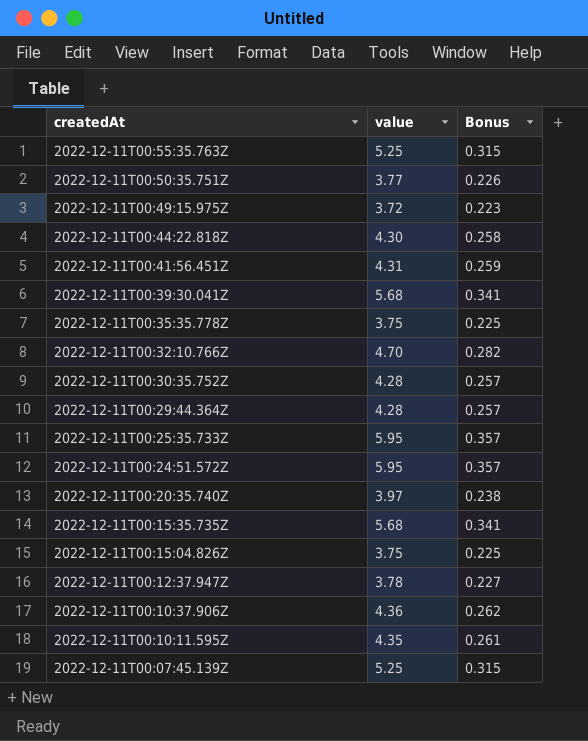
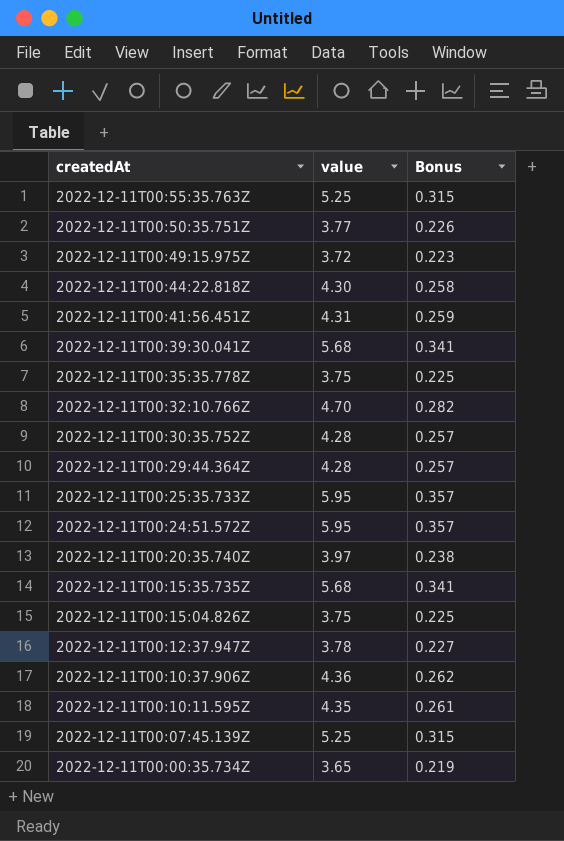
row 2022-12-11T00:00:35.734Z: none -> 3.65 | 0.219

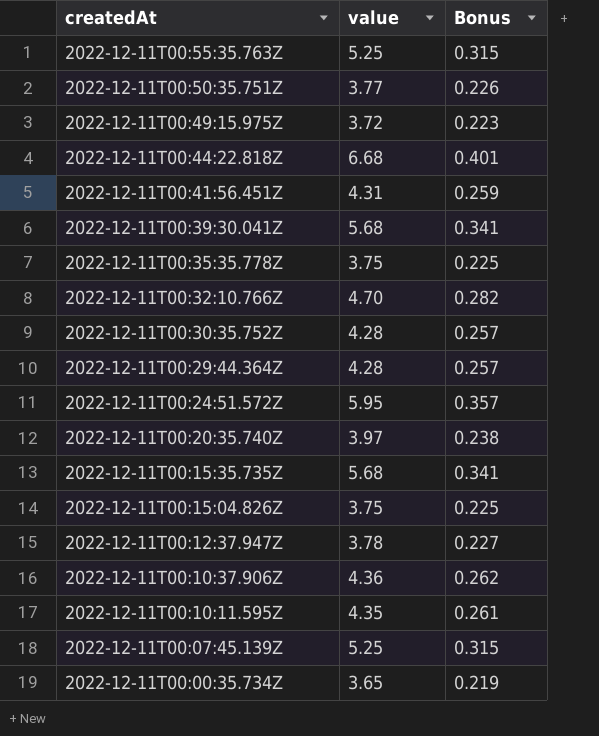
row 2022-12-11T00:25:35.733Z: 5.95 | 0.357 -> none
2022-12-11T00:44:22.818Z | value: 4.30 -> 6.68
2022-12-11T00:44:22.818Z | Bonus: 0.258 -> 0.401

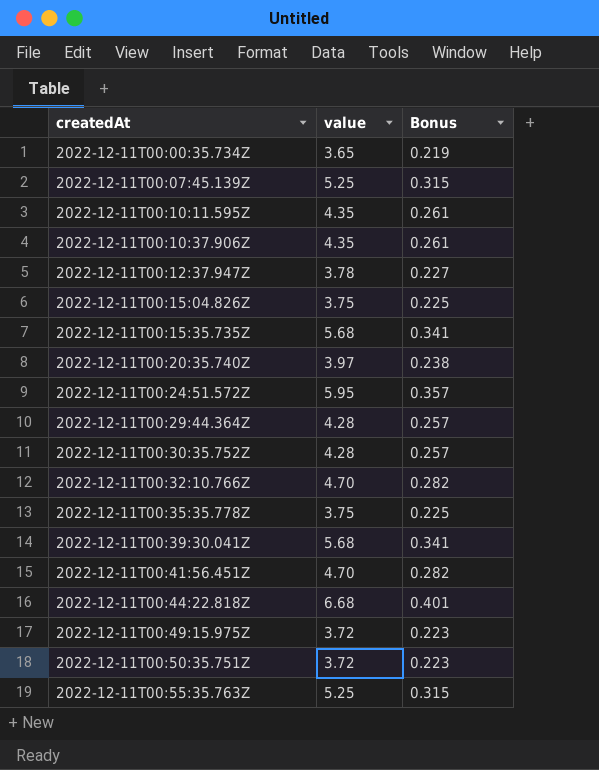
row order: createdAt descending -> createdAt ascending
2022-12-11T00:10:37.906Z | value: 4.36 -> 4.35
2022-12-11T00:10:37.906Z | Bonus: 0.262 -> 0.261
2022-12-11T00:41:56.451Z | value: 4.31 -> 4.70
2022-12-11T00:41:56.451Z | Bonus: 0.259 -> 0.282
2022-12-11T00:50:35.751Z | value: 3.77 -> 3.72
2022-12-11T00:50:35.751Z | Bonus: 0.226 -> 0.223

